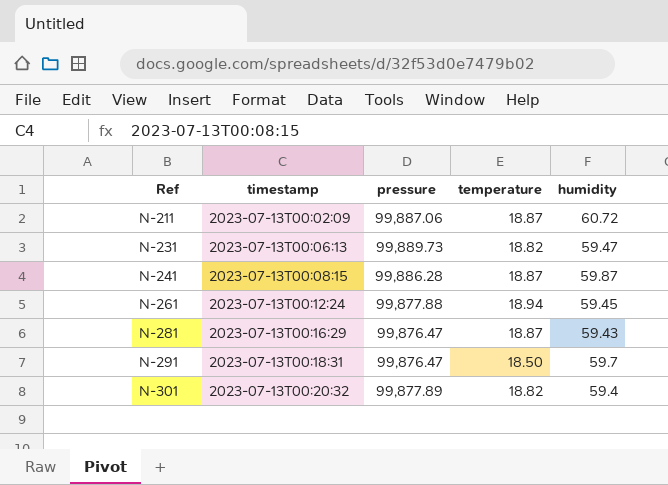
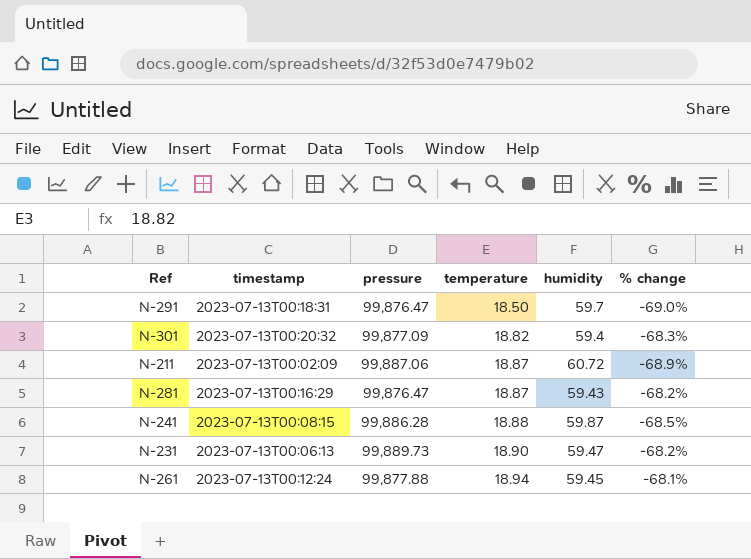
row order: Ref ascending -> temperature ascending
column % change | formula: none -> ([temperature] - [humidity]) / [humidity]
N-301 | pressure: 99,877.89 -> 99,877.09
N-241 | temperature: 18.87 -> 18.88
N-231 | temperature: 18.82 -> 18.90

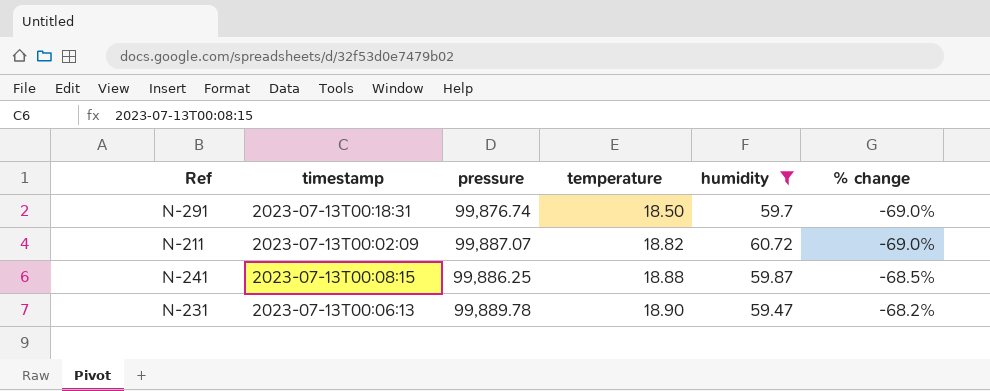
filter: none -> humidity >= 59.47
N-291 | pressure: 99,876.47 -> 99,876.74
N-211 | pressure: 99,887.06 -> 99,887.07
N-211 | temperature: 18.87 -> 18.82
N-211 | % change: -68.9% -> -69.0%
N-241 | pressure: 99,886.28 -> 99,886.25
N-231 | pressure: 99,889.73 -> 99,889.78

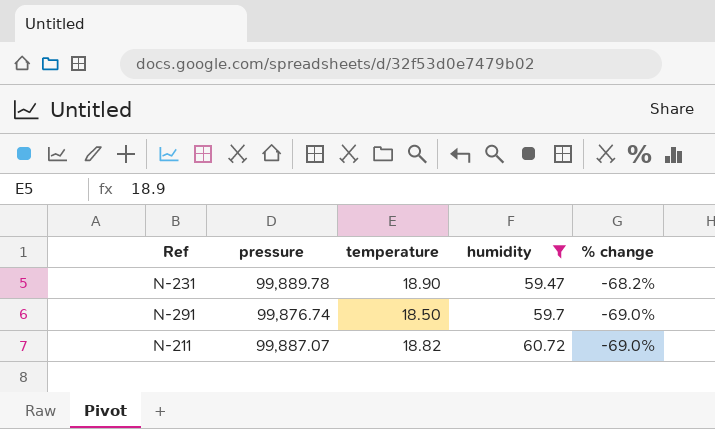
row order: temperature ascending -> humidity ascending
column timestamp | position: 2 -> none
row N-241: 2023-07-13T00:08:15 | 99,886.25 | 18.88 | 59.87 | -68.5% -> none

